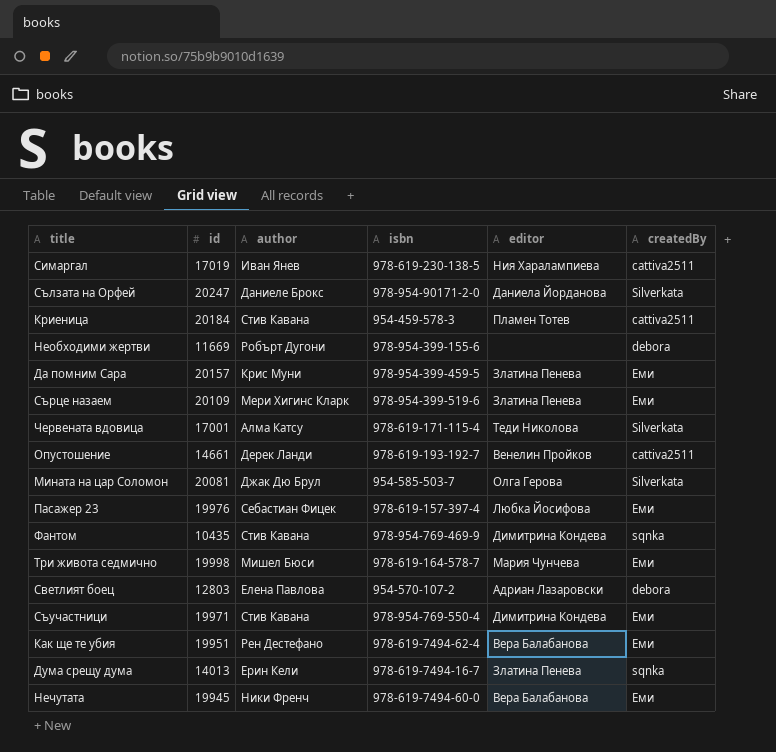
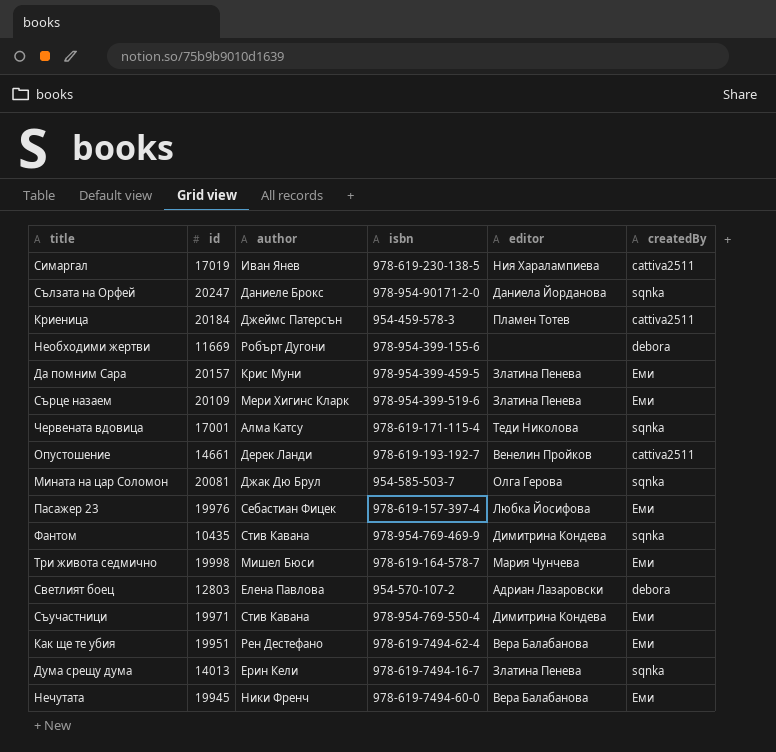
Сълзата на Орфей | createdBy: Silverkata -> sqnka
Криеница | author: Стив Кавана -> Джеймс Патерсън
Червената вдовица | createdBy: Silverkata -> sqnka
Мината на цар Соломон | createdBy: Silverkata -> sqnka

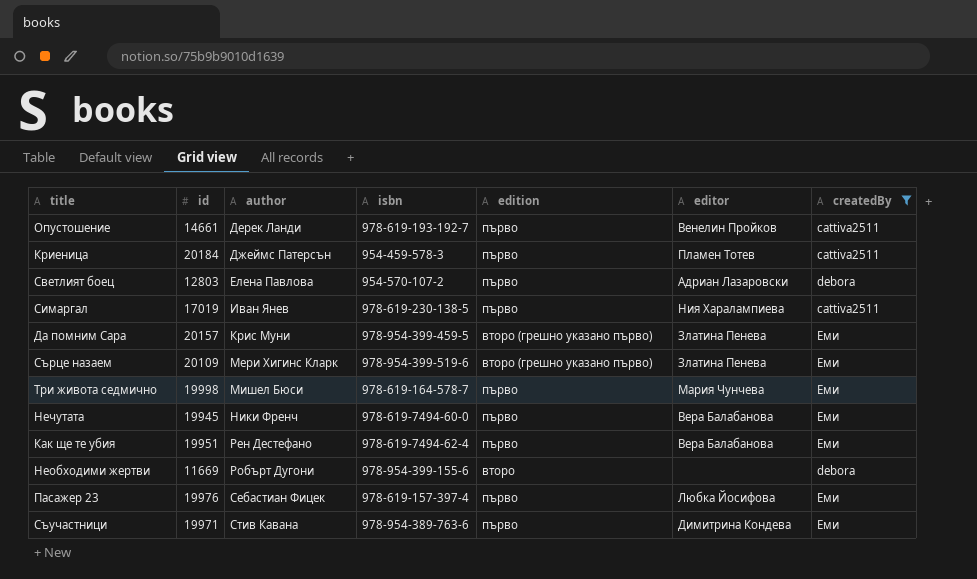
filter: none -> createdBy != sqnka
row order: none -> author ascending
column edition | position: none -> 5
Съучастници | isbn: 978-954-769-550-4 -> 978-954-389-763-6

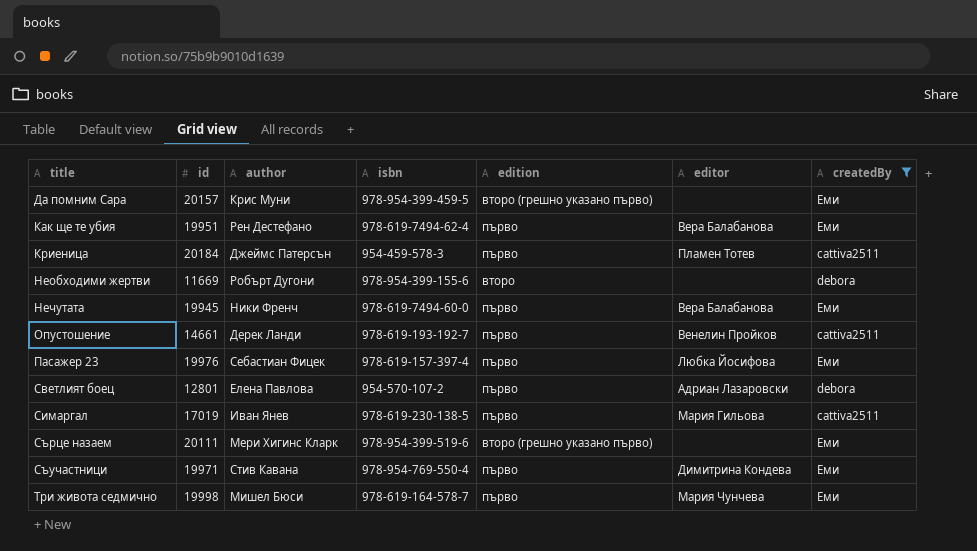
row order: author ascending -> title ascending
Да помним Сара | editor: Златина Пенева -> none
Светлият боец | id: 12803 -> 12801
Симаргал | editor: Ния Харалампиева -> Мария Гильова
Сърце назаем | id: 20109 -> 20111
Сърце назаем | editor: Златина Пенева -> none
Съучастници | isbn: 978-954-389-763-6 -> 978-954-769-550-4

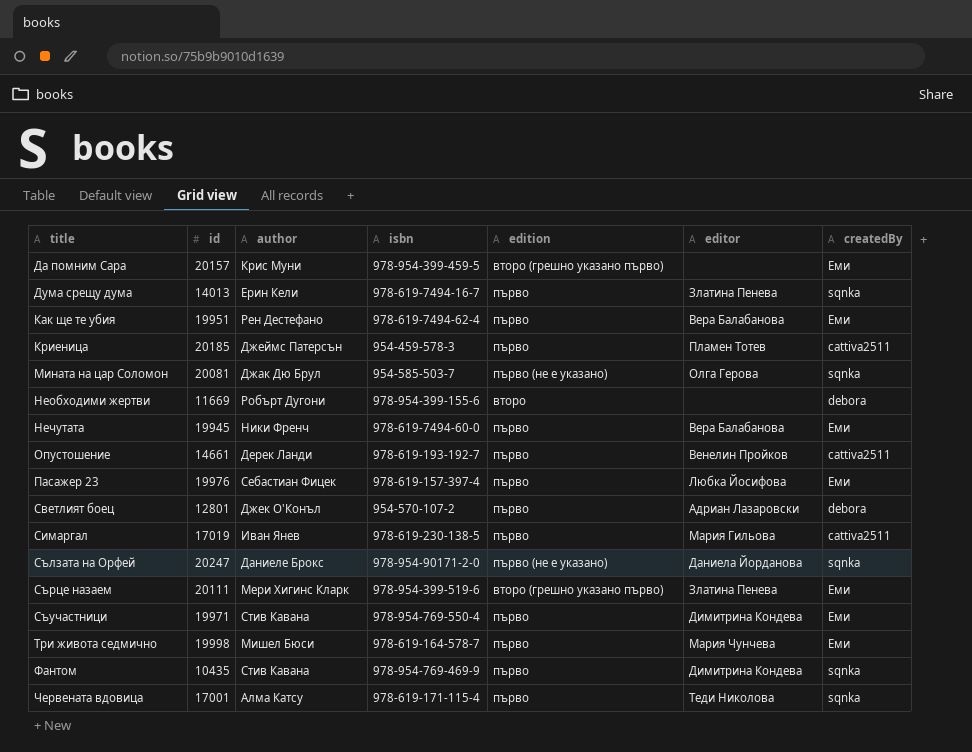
filter: createdBy != sqnka -> none
Криеница | id: 20184 -> 20185
Светлият боец | author: Елена Павлова -> Джек О'Конъл
Сърце назаем | editor: none -> Златина Пенева

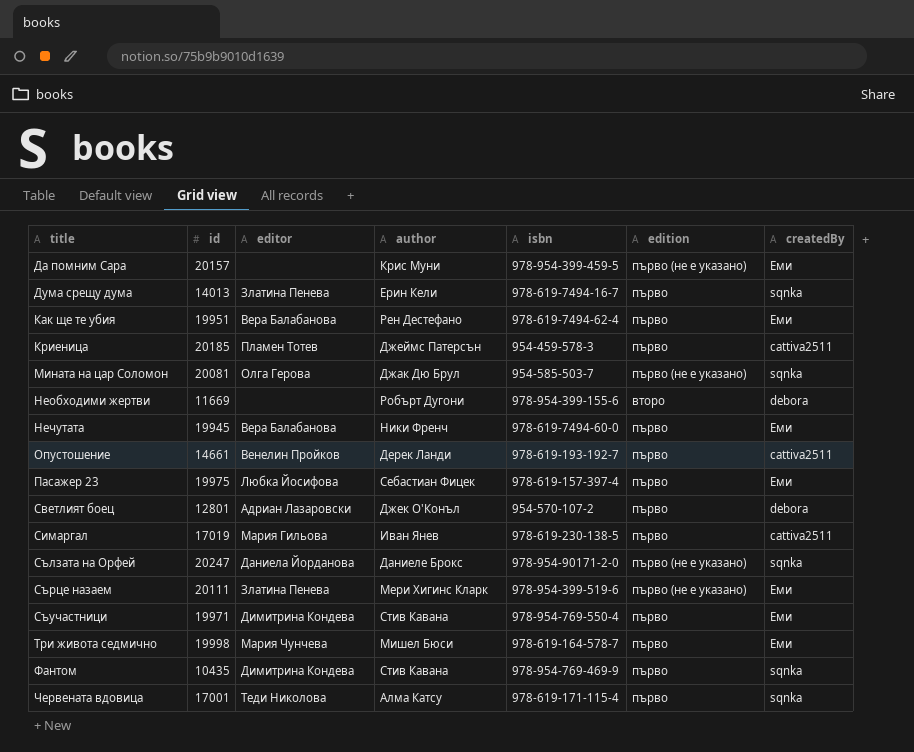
column editor | position: 6 -> 3
Да помним Сара | edition: второ (грешно указано първо) -> първо (не е указано)
Пасажер 23 | id: 19976 -> 19975
Сърце назаем | edition: второ (грешно указано първо) -> първо (не е указано)

